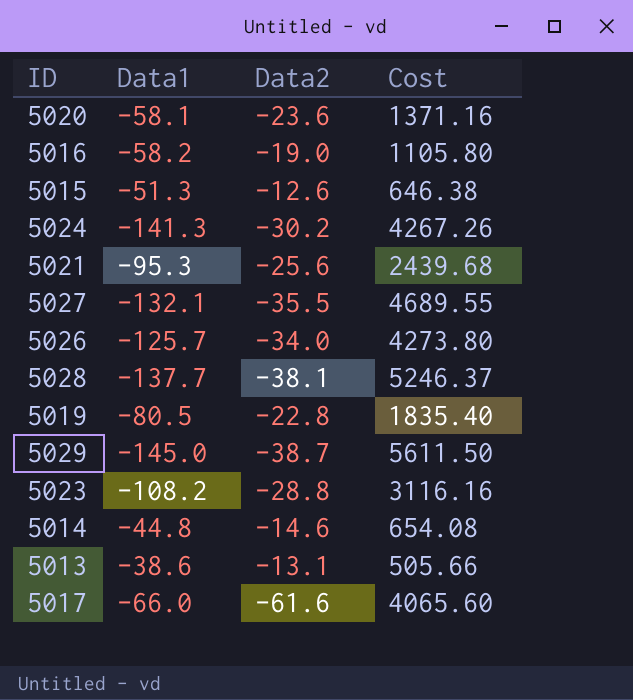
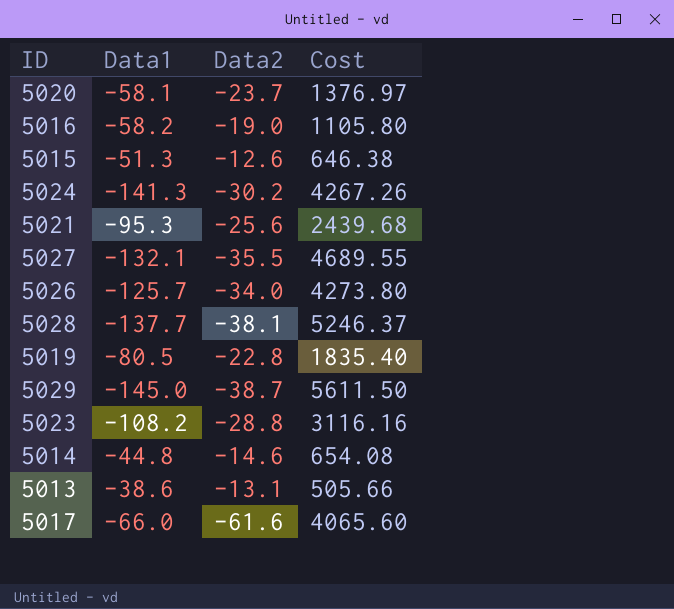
5020 | Data2: -23.6 -> -23.7
5020 | Cost: 1371.16 -> 1376.97

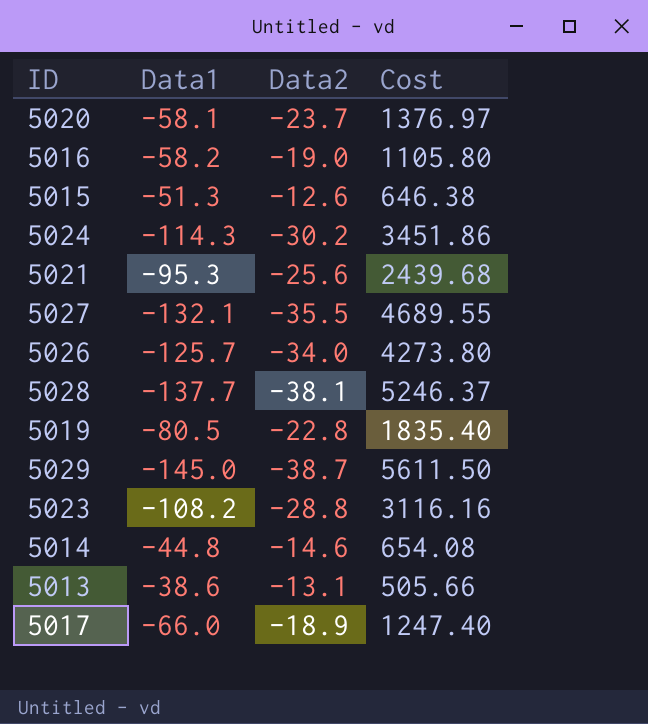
5024 | Data1: -141.3 -> -114.3
5024 | Cost: 4267.26 -> 3451.86
5017 | Data2: -61.6 -> -18.9
5017 | Cost: 4065.60 -> 1247.40

